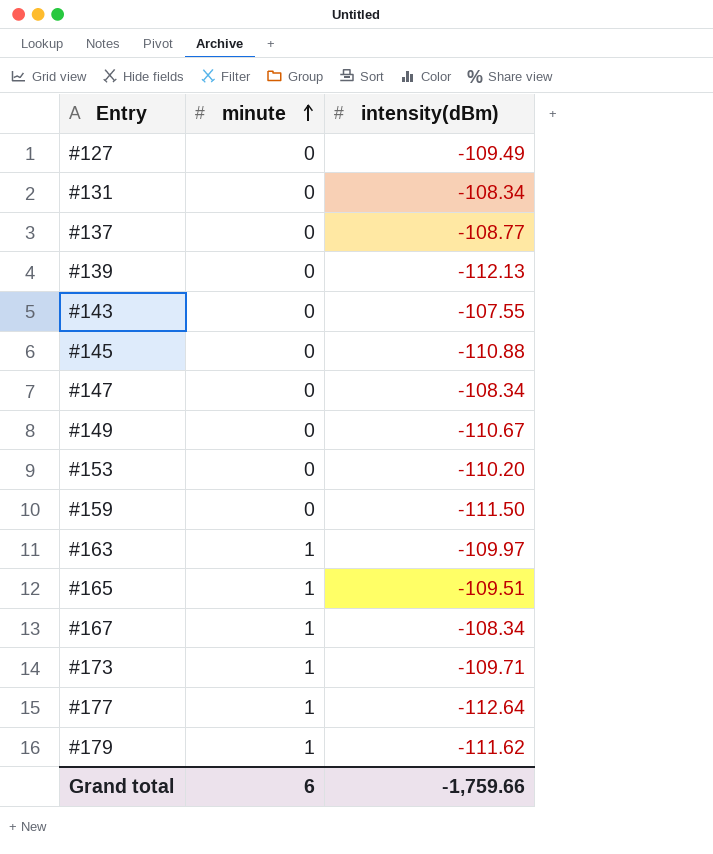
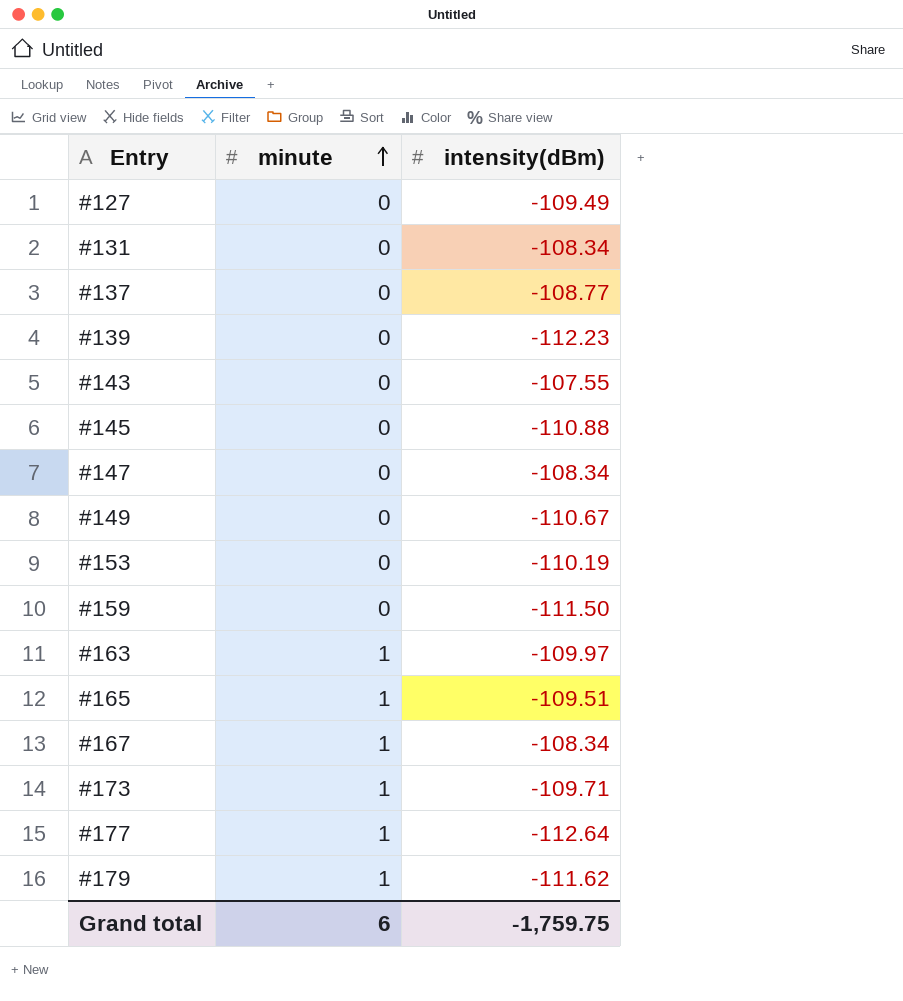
#139 | intensity(dBm): -112.13 -> -112.23
#153 | intensity(dBm): -110.20 -> -110.19
Grand total | intensity(dBm): -1,759.66 -> -1,759.75

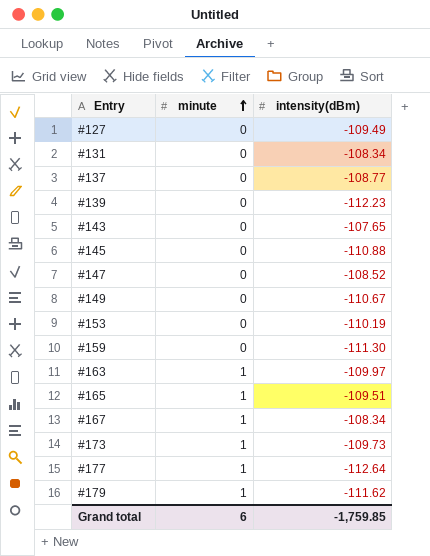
#143 | intensity(dBm): -107.55 -> -107.65
#147 | intensity(dBm): -108.34 -> -108.52
#159 | intensity(dBm): -111.50 -> -111.30
#173 | intensity(dBm): -109.71 -> -109.73
Grand total | intensity(dBm): -1,759.75 -> -1,759.85

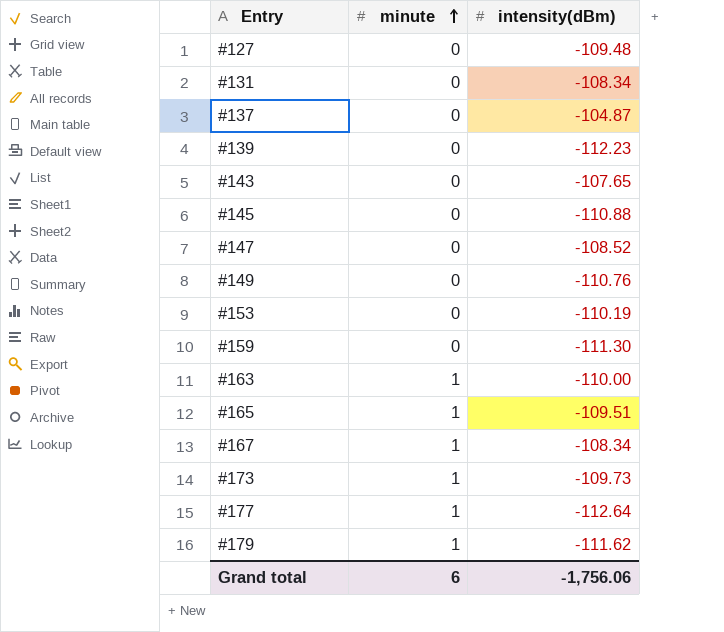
#127 | intensity(dBm): -109.49 -> -109.48
#137 | intensity(dBm): -108.77 -> -104.87
#149 | intensity(dBm): -110.67 -> -110.76
#163 | intensity(dBm): -109.97 -> -110.00
Grand total | intensity(dBm): -1,759.85 -> -1,756.06

